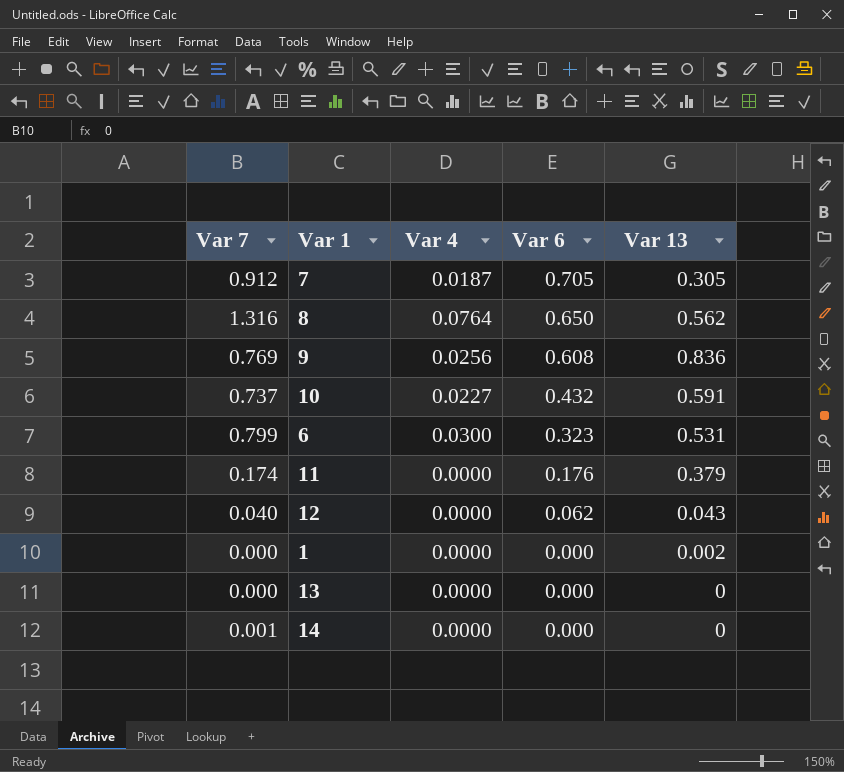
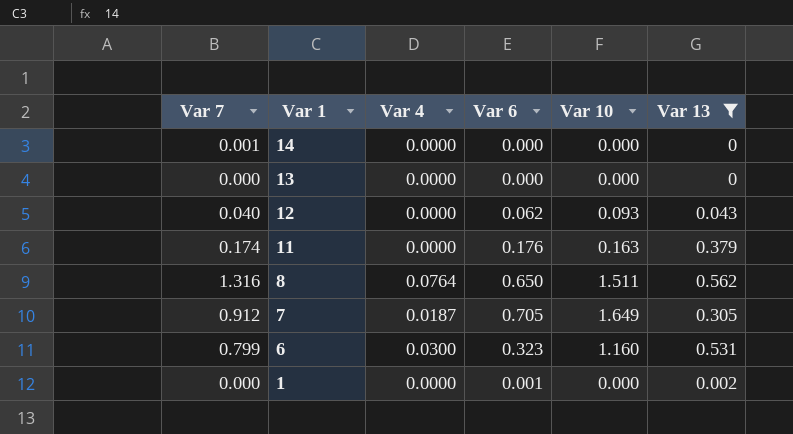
filter: none -> Var 13 <= 0.562
row order: Var 6 descending -> Var 1 descending
column Var 10 | position: none -> 5
1 | Var 6: 0.000 -> 0.001

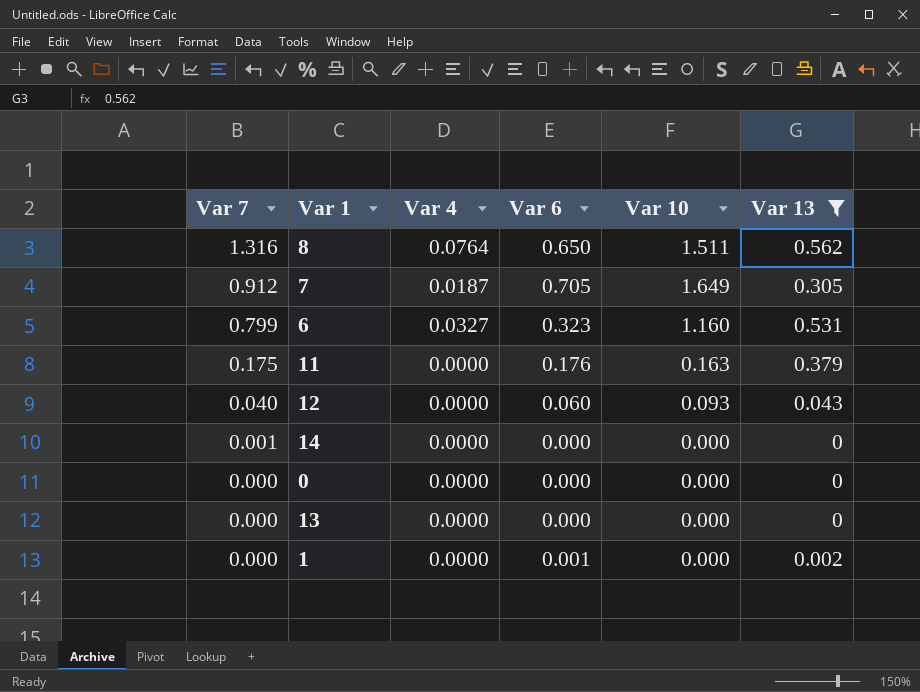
row order: Var 1 descending -> Var 7 descending
6 | Var 4: 0.0300 -> 0.0327
11 | Var 7: 0.174 -> 0.175
12 | Var 6: 0.062 -> 0.060
row 0: none -> 0.000 | 0.0000 | 0.000 | 0.000 | 0

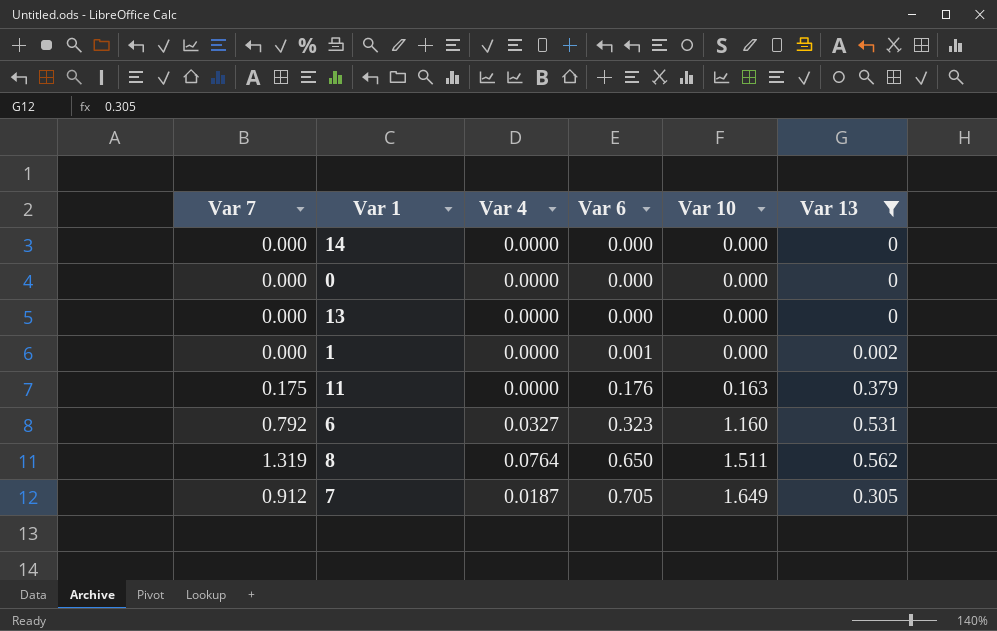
row order: Var 7 descending -> Var 6 ascending
row 12: 0.040 | 0.0000 | 0.060 | 0.093 | 0.043 -> none
14 | Var 7: 0.001 -> 0.000
6 | Var 7: 0.799 -> 0.792
8 | Var 7: 1.316 -> 1.319

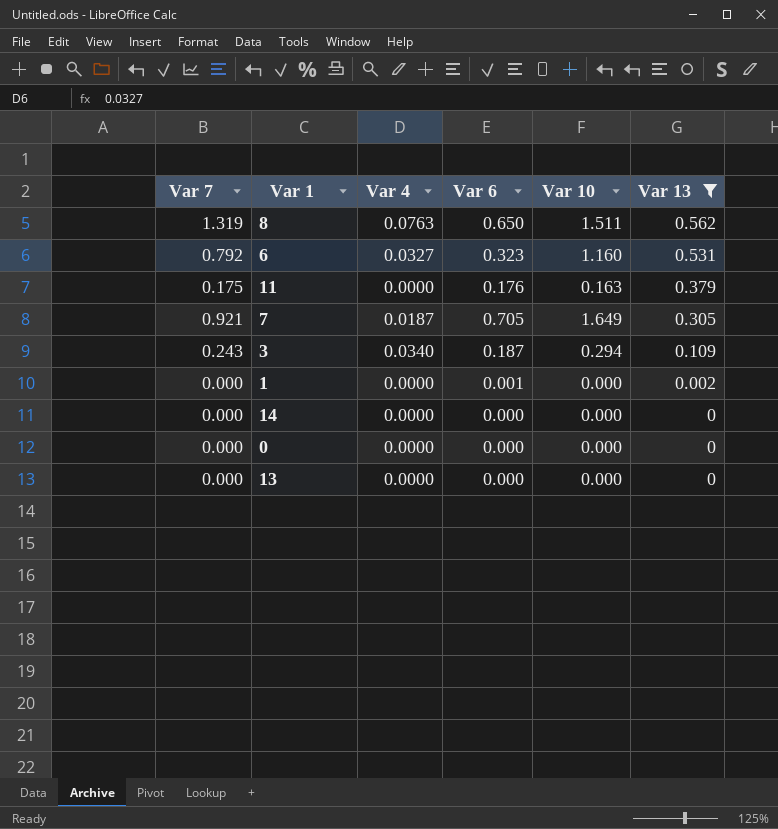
row order: Var 6 ascending -> Var 13 descending
8 | Var 4: 0.0764 -> 0.0763
7 | Var 7: 0.912 -> 0.921
row 3: none -> 0.243 | 0.0340 | 0.187 | 0.294 | 0.109

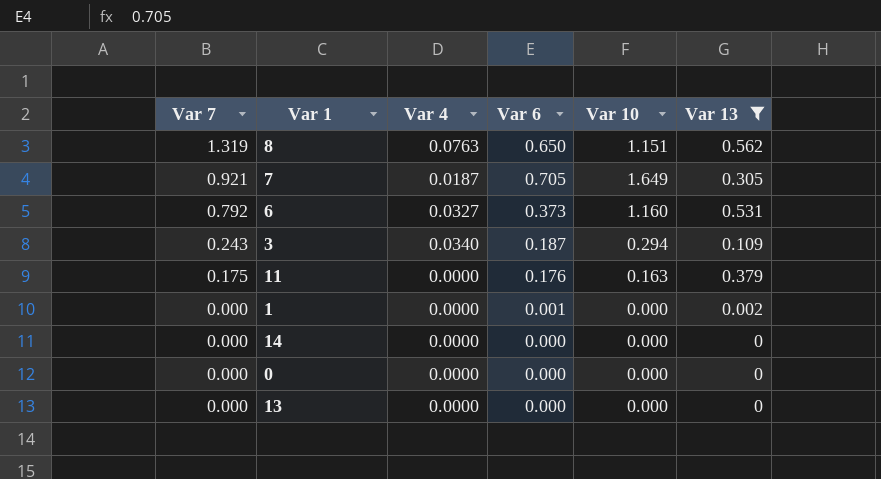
row order: Var 13 descending -> Var 7 descending
8 | Var 10: 1.511 -> 1.151
6 | Var 6: 0.323 -> 0.373

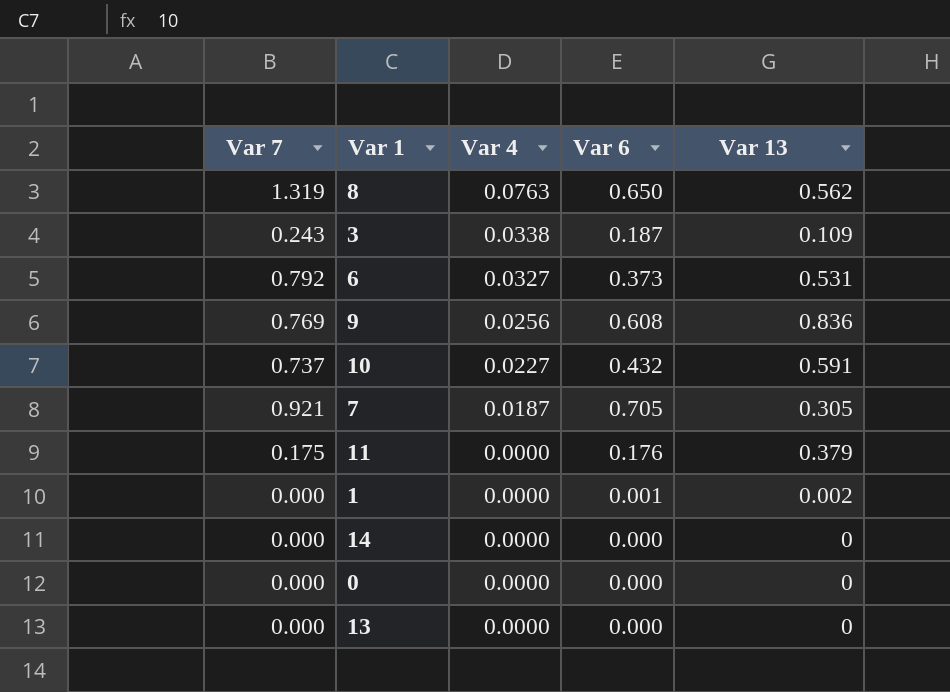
filter: Var 13 <= 0.562 -> none
row order: Var 7 descending -> Var 4 descending
column Var 10 | position: 5 -> none
3 | Var 4: 0.0340 -> 0.0338

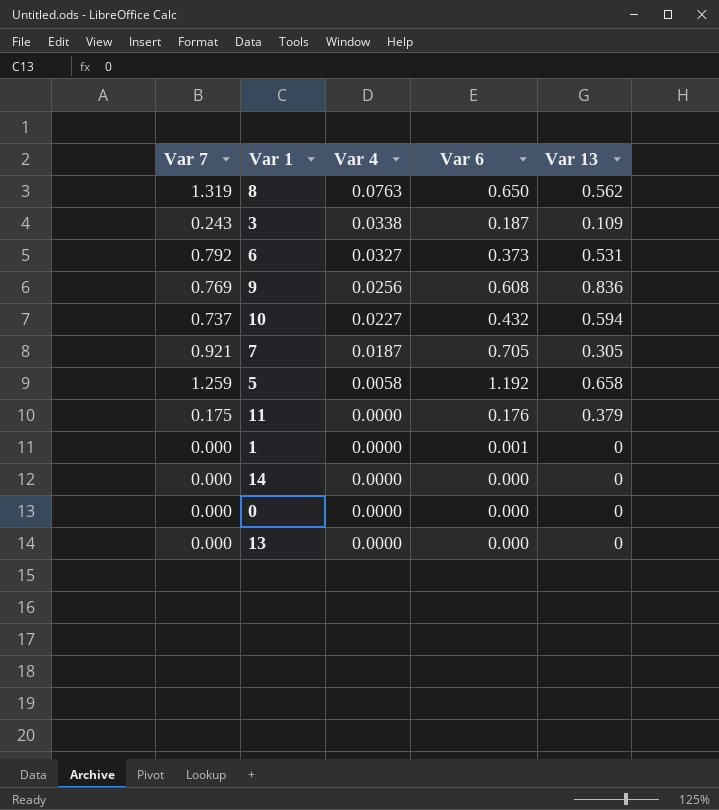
10 | Var 13: 0.591 -> 0.594
row 5: none -> 1.259 | 0.0058 | 1.192 | 0.658
1 | Var 13: 0.002 -> 0

